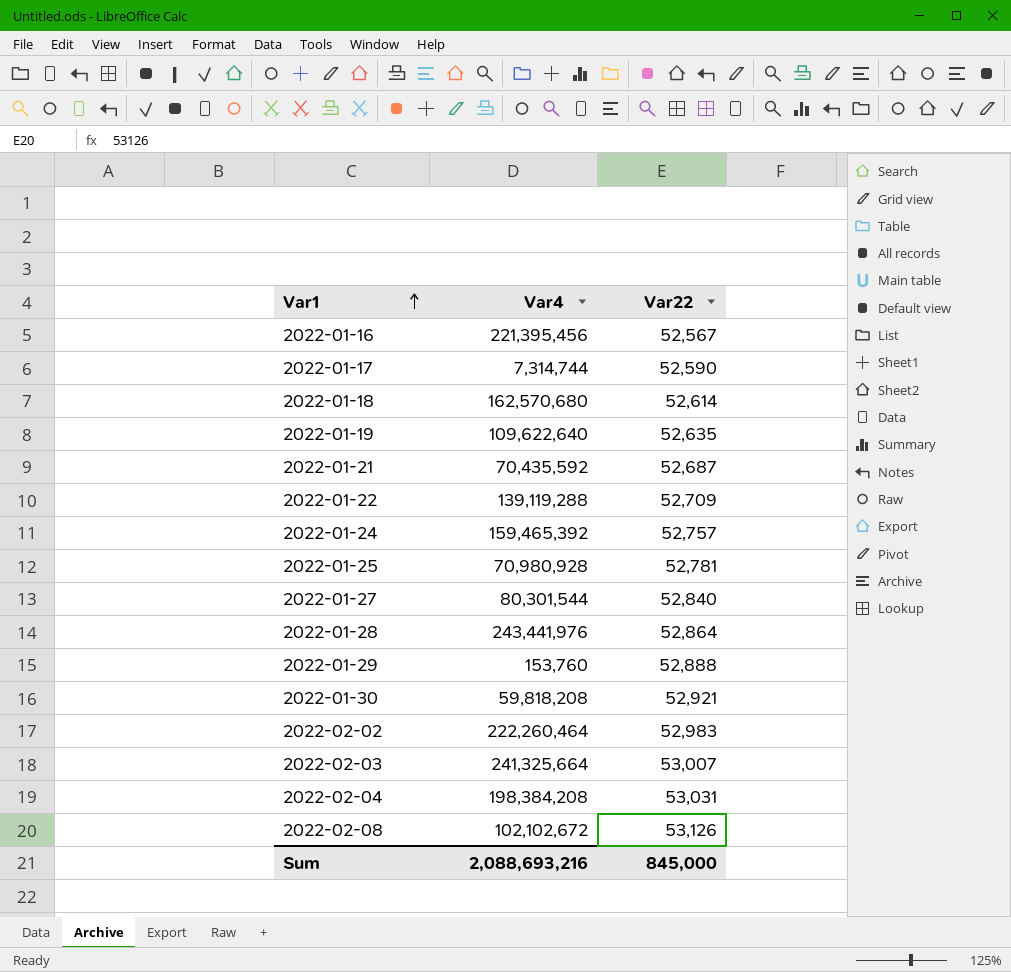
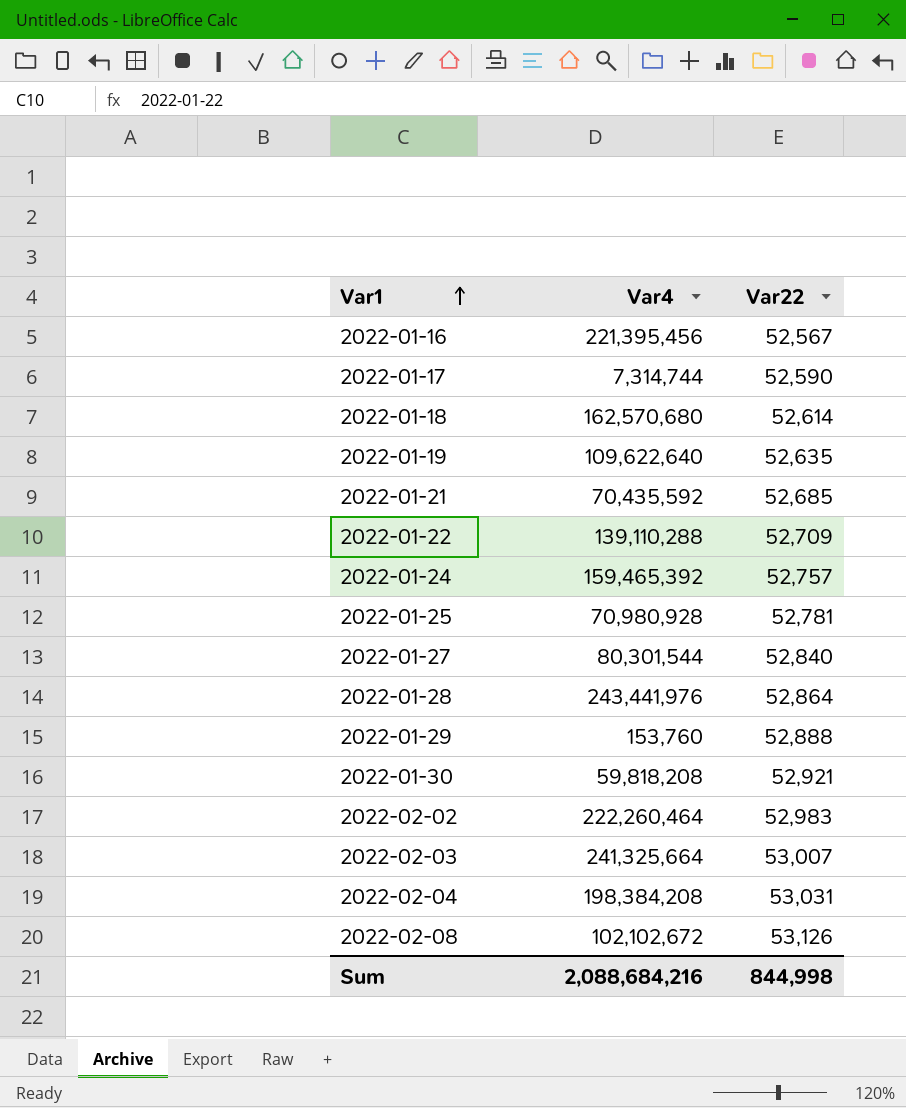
2022-01-21 | Var22: 52,687 -> 52,685
2022-01-22 | Var4: 139,119,288 -> 139,110,288
Sum | Var4: 2,088,693,216 -> 2,088,684,216
Sum | Var22: 845,000 -> 844,998

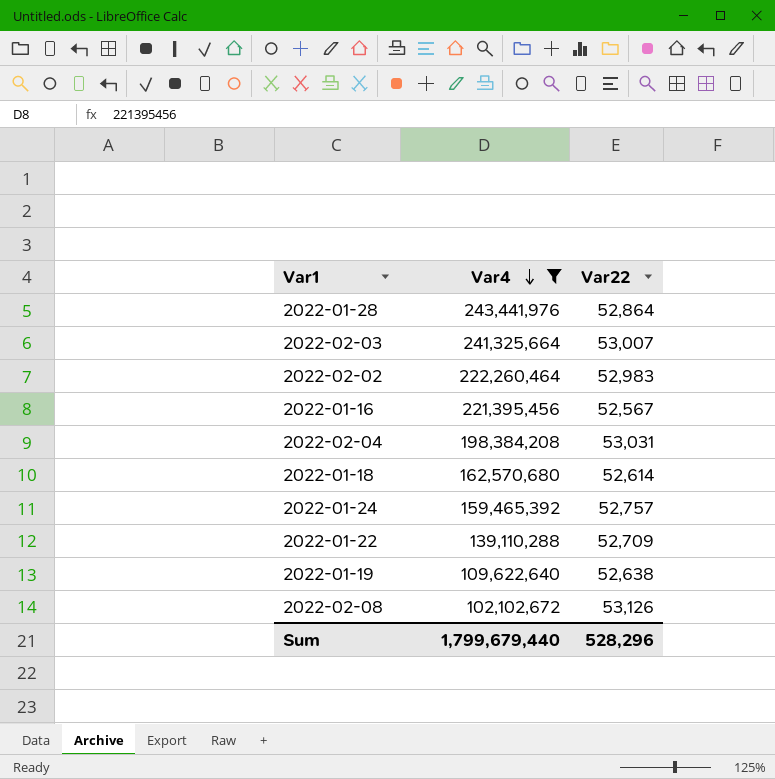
filter: none -> Var4 >= 102,102,672
row order: Var1 ascending -> Var4 descending
2022-01-19 | Var22: 52,635 -> 52,638
Sum | Var4: 2,088,684,216 -> 1,799,679,440
Sum | Var22: 844,998 -> 528,296

